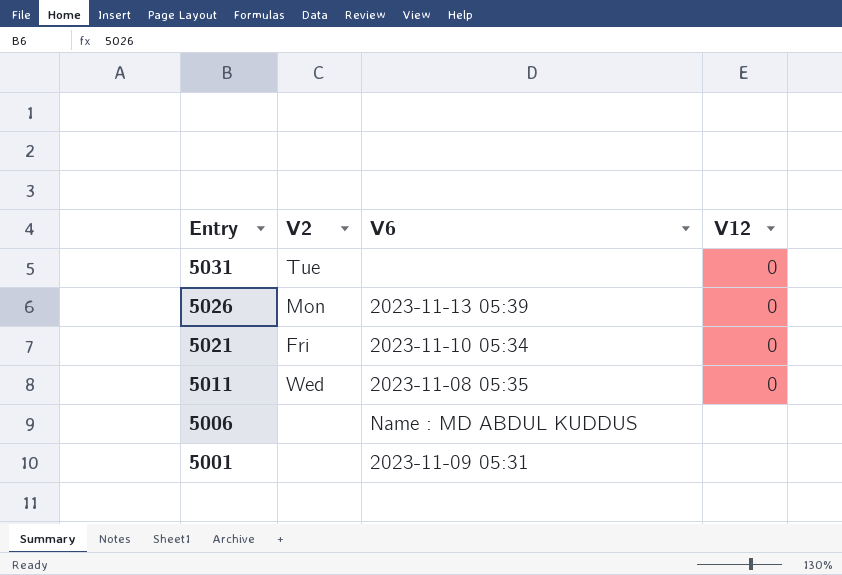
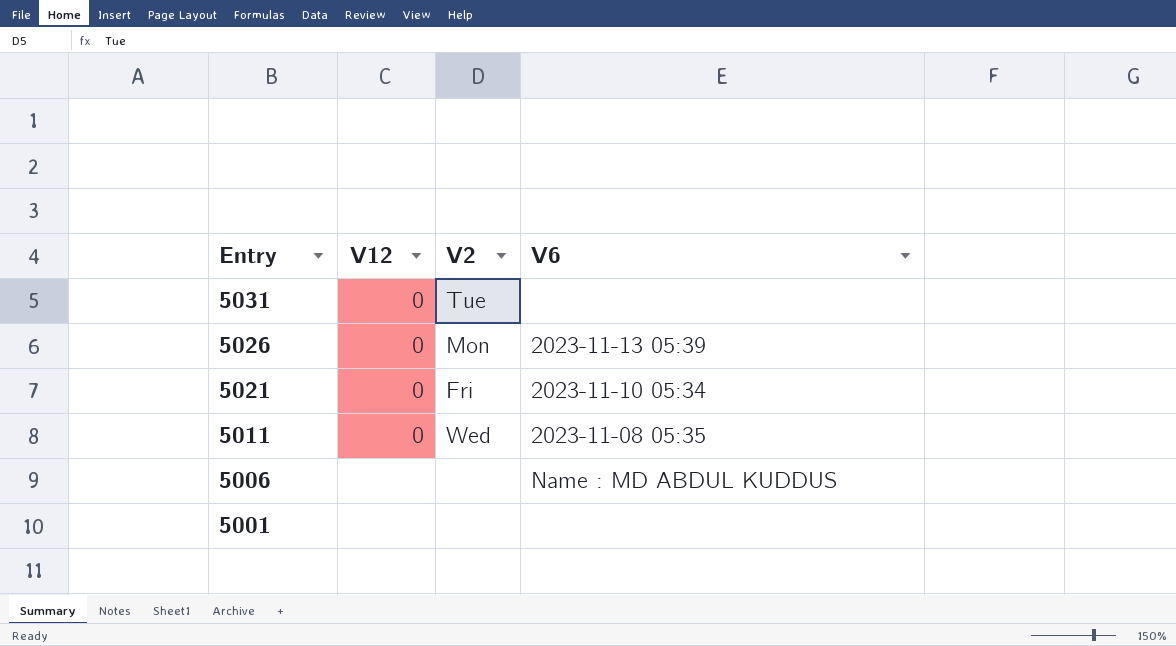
column V12 | position: 4 -> 2
5001 | V6: 2023-11-09 05:31 -> none

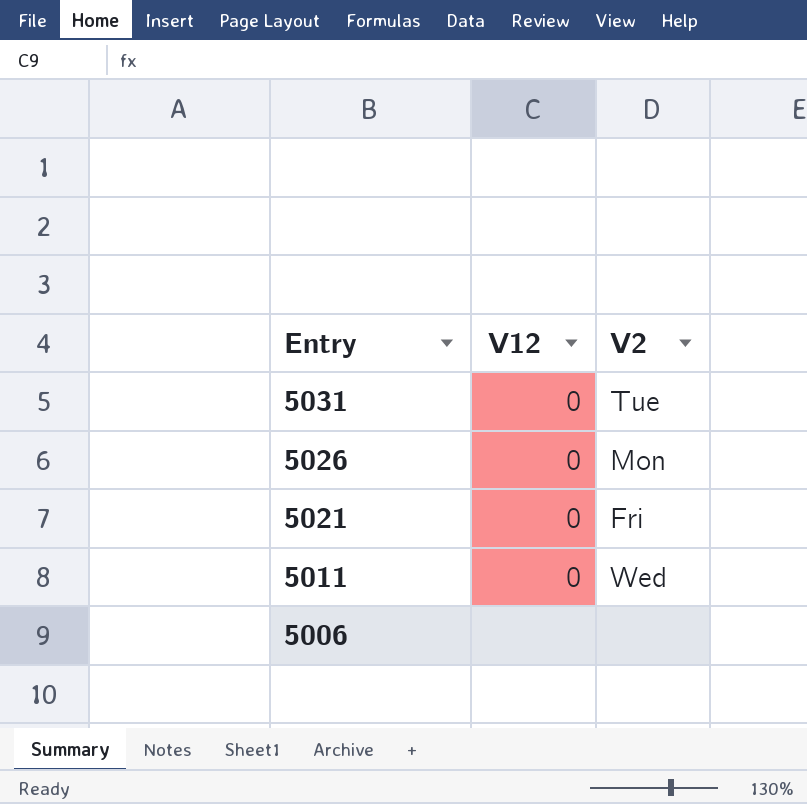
column V6 | position: 4 -> none
row 5001: none | none | none -> none

